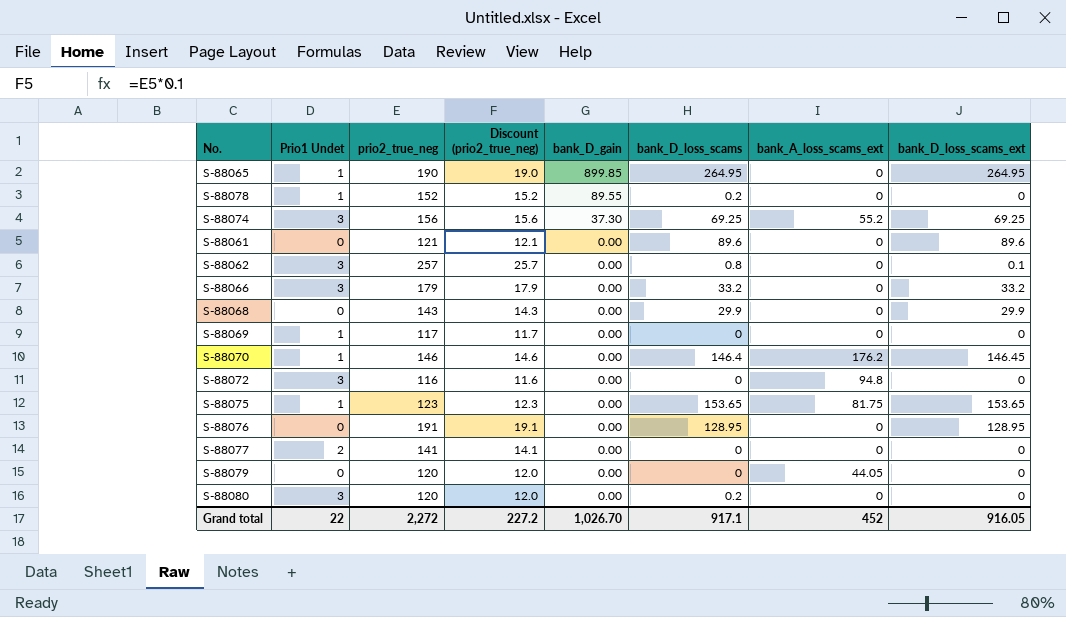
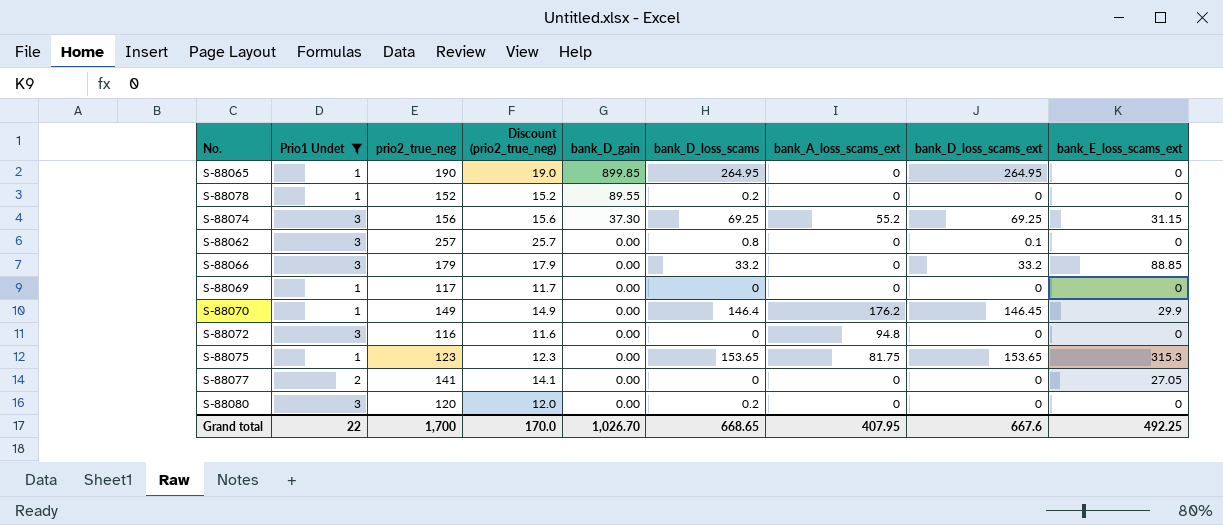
filter: none -> Prio1 Undet != 0
column bank_E_loss_scams_ext | position: none -> 9
S-88070 | prio2_true_neg: 146 -> 149
S-88070 | Discount (prio2_true_neg): 14.6 -> 14.9
Grand total | prio2_true_neg: 2,272 -> 1,700
Grand total | Discount (prio2_true_neg): 227.2 -> 170.0
Grand total | bank_D_loss_scams: 917.1 -> 668.65
Grand total | bank_A_loss_scams_ext: 452 -> 407.95
Grand total | bank_D_loss_scams_ext: 916.05 -> 667.6

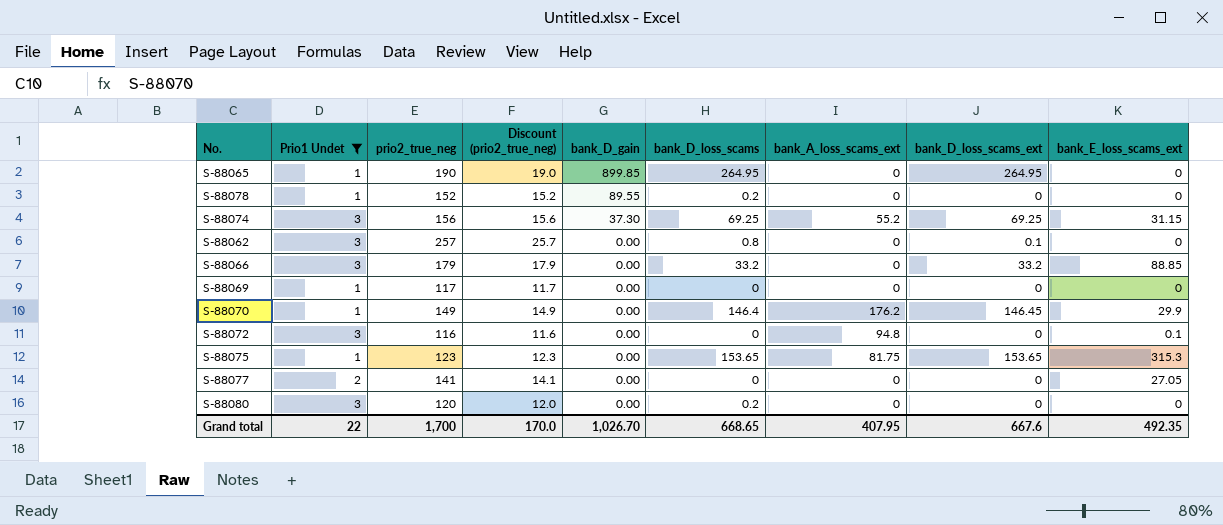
S-88072 | bank_E_loss_scams_ext: 0 -> 0.1
Grand total | bank_E_loss_scams_ext: 492.25 -> 492.35

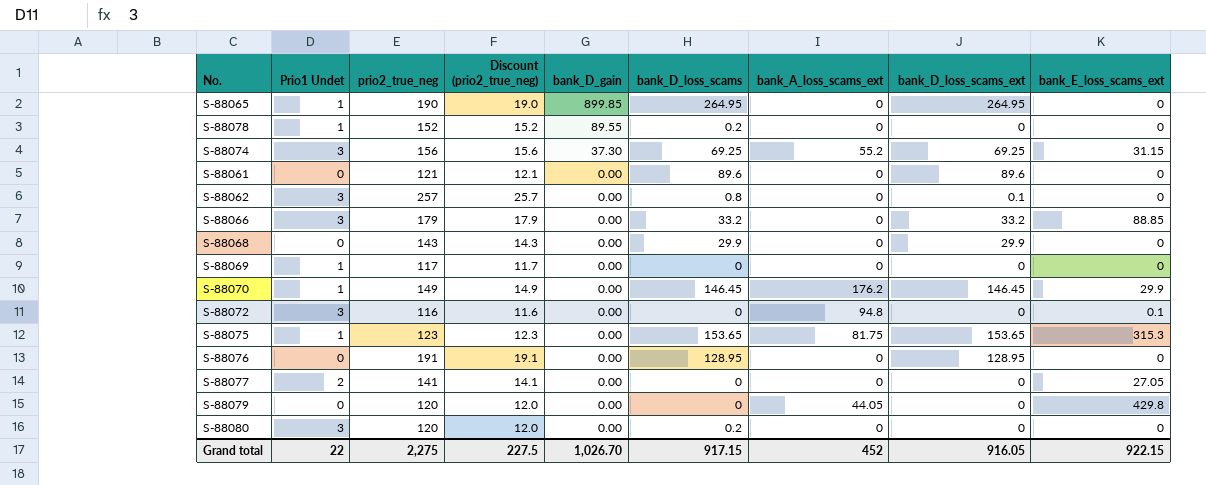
filter: Prio1 Undet != 0 -> none
S-88070 | bank_D_loss_scams: 146.4 -> 146.45
Grand total | prio2_true_neg: 1,700 -> 2,275
Grand total | Discount (prio2_true_neg): 170.0 -> 227.5
Grand total | bank_D_loss_scams: 668.65 -> 917.15
Grand total | bank_A_loss_scams_ext: 407.95 -> 452
Grand total | bank_D_loss_scams_ext: 667.6 -> 916.05
Grand total | bank_E_loss_scams_ext: 492.35 -> 922.15

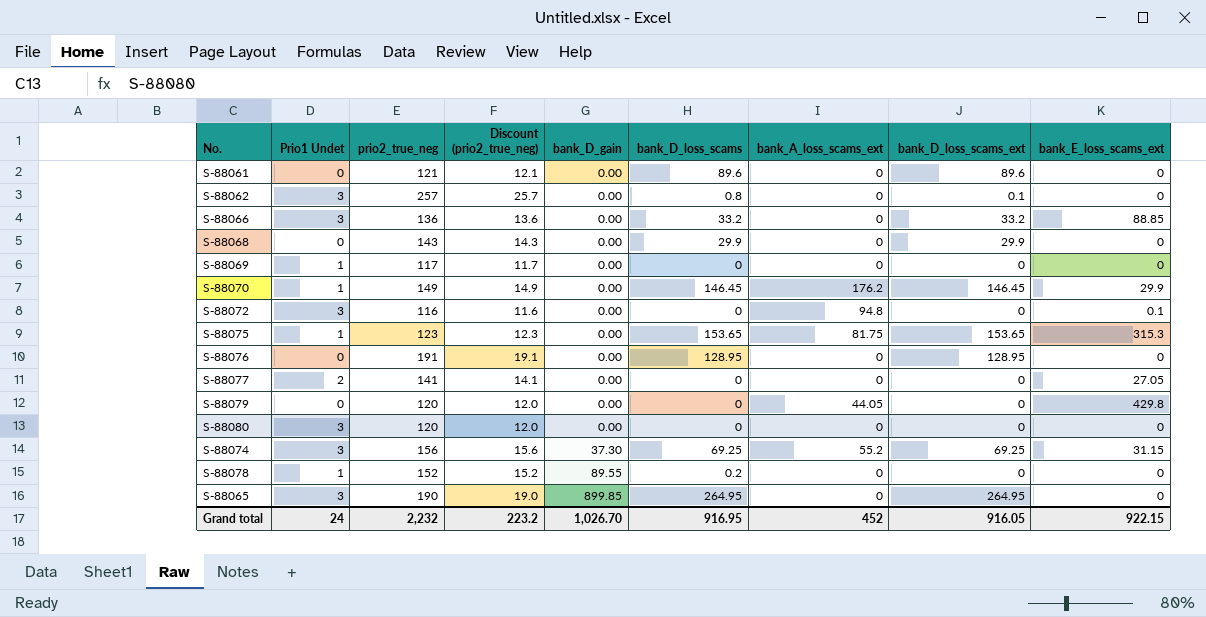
row order: bank_D_gain descending -> bank_D_gain ascending
S-88066 | prio2_true_neg: 179 -> 136
S-88066 | Discount (prio2_true_neg): 17.9 -> 13.6
S-88080 | bank_D_loss_scams: 0.2 -> 0
S-88065 | Prio1 Undet: 1 -> 3
Grand total | Prio1 Undet: 22 -> 24
Grand total | prio2_true_neg: 2,275 -> 2,232
Grand total | Discount (prio2_true_neg): 227.5 -> 223.2
Grand total | bank_D_loss_scams: 917.15 -> 916.95

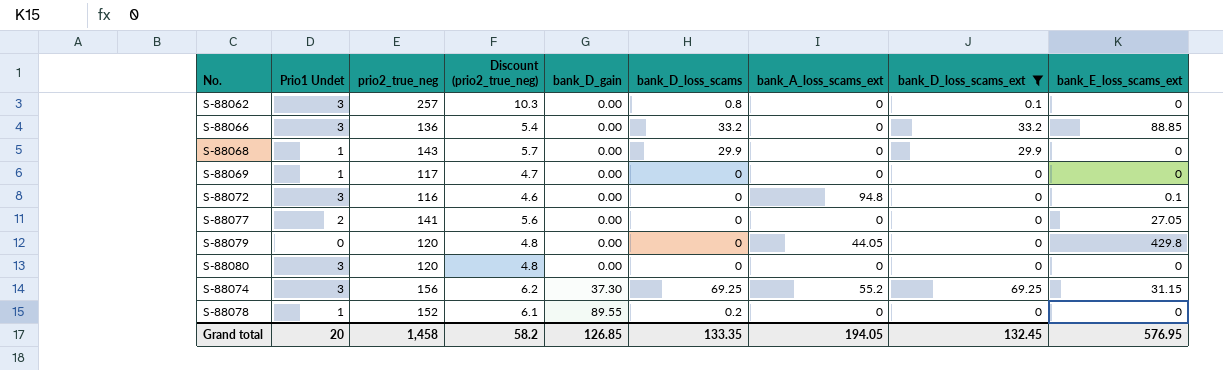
filter: none -> bank_D_loss_scams_ext <= 69.25
column Discount (prio2_true_neg) | formula: [prio2_true_neg] * 0.1 -> [prio2_true_neg] * 0.04
S-88068 | Prio1 Undet: 0 -> 1
Grand total | Prio1 Undet: 24 -> 20
Grand total | prio2_true_neg: 2,232 -> 1,458
Grand total | Discount (prio2_true_neg): 223.2 -> 58.2
Grand total | bank_D_gain: 1,026.70 -> 126.85
Grand total | bank_D_loss_scams: 916.95 -> 133.35
Grand total | bank_A_loss_scams_ext: 452 -> 194.05
Grand total | bank_D_loss_scams_ext: 916.05 -> 132.45
Grand total | bank_E_loss_scams_ext: 922.15 -> 576.95

